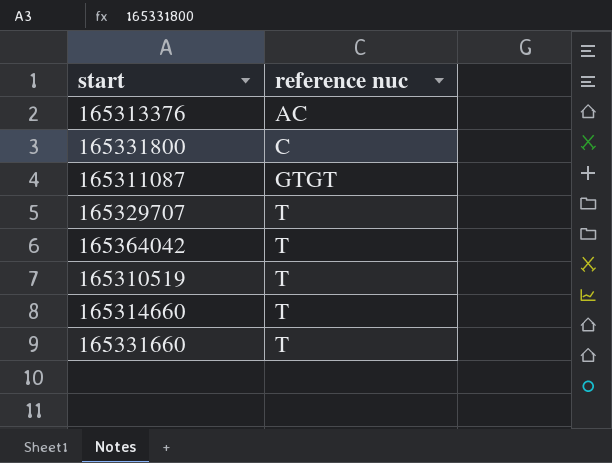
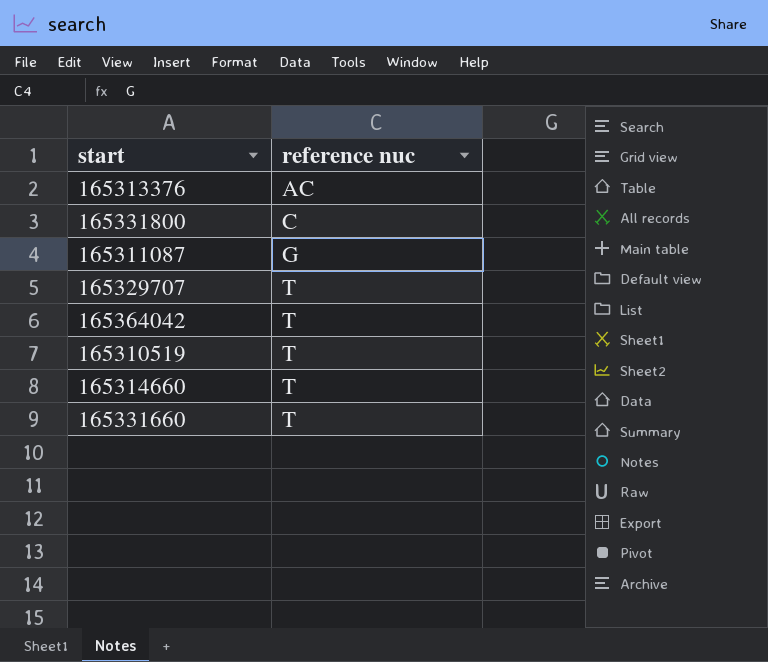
165311087 | reference nuc: GTGT -> G

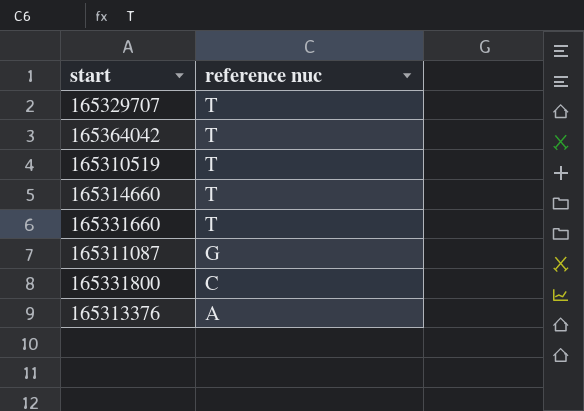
row order: reference nuc ascending -> reference nuc descending
165313376 | reference nuc: AC -> A

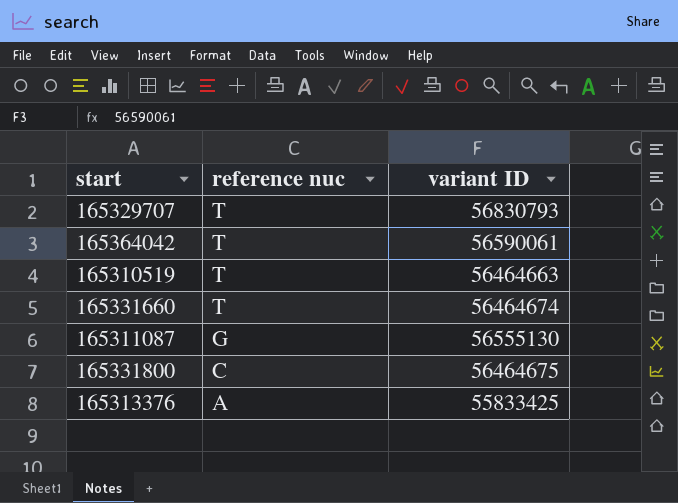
column variant ID | position: none -> 3
row 165314660: T -> none

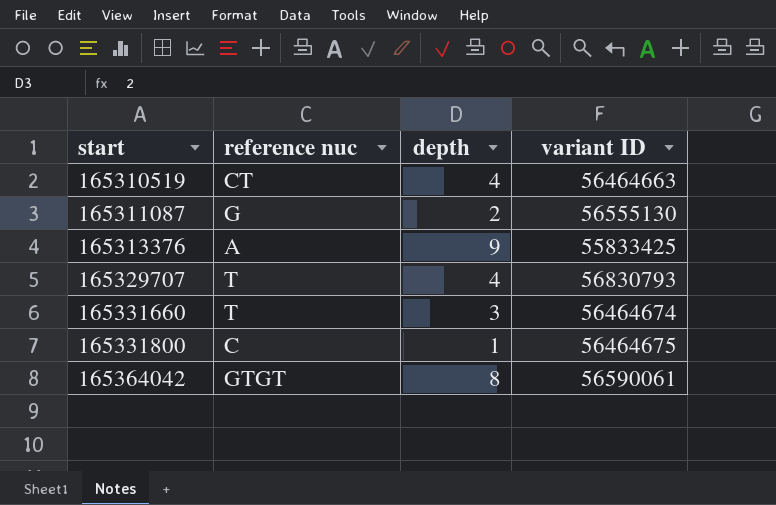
row order: reference nuc descending -> start ascending
column depth | position: none -> 3
165310519 | reference nuc: T -> CT
165364042 | reference nuc: T -> GTGT

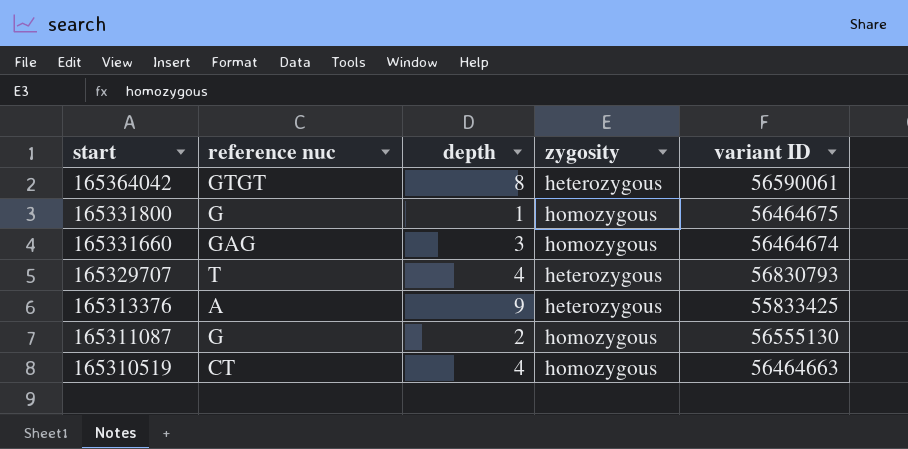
row order: start ascending -> start descending
column zygosity | position: none -> 4
165331800 | reference nuc: C -> G
165331660 | reference nuc: T -> GAG

